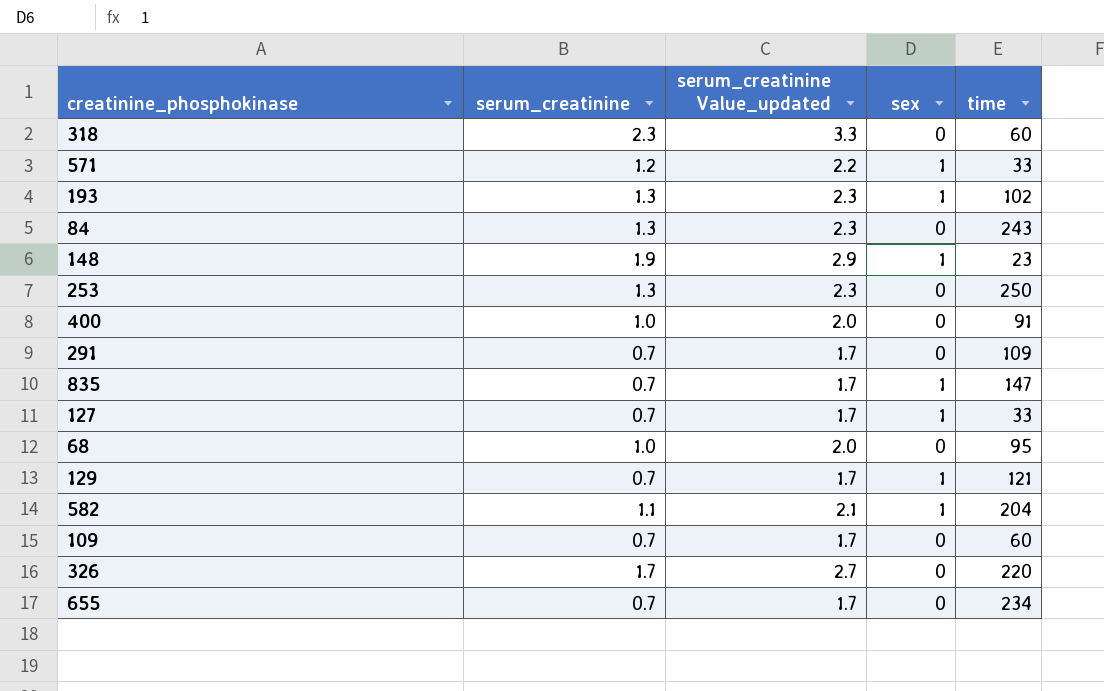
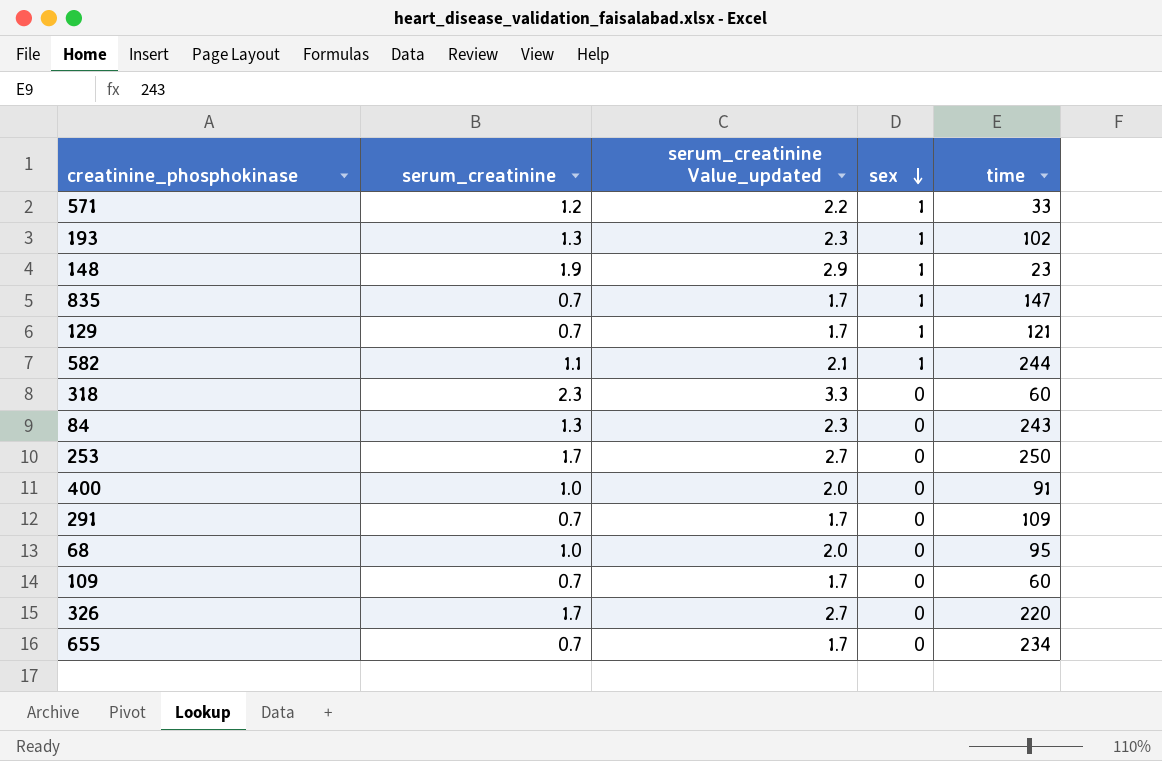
row order: none -> sex descending
row 127: 0.7 | 1.7 | 1 | 33 -> none
582 | time: 204 -> 244
253 | serum_creatinine: 1.3 -> 1.7
253 | serum_creatinine Value_updated: 2.3 -> 2.7

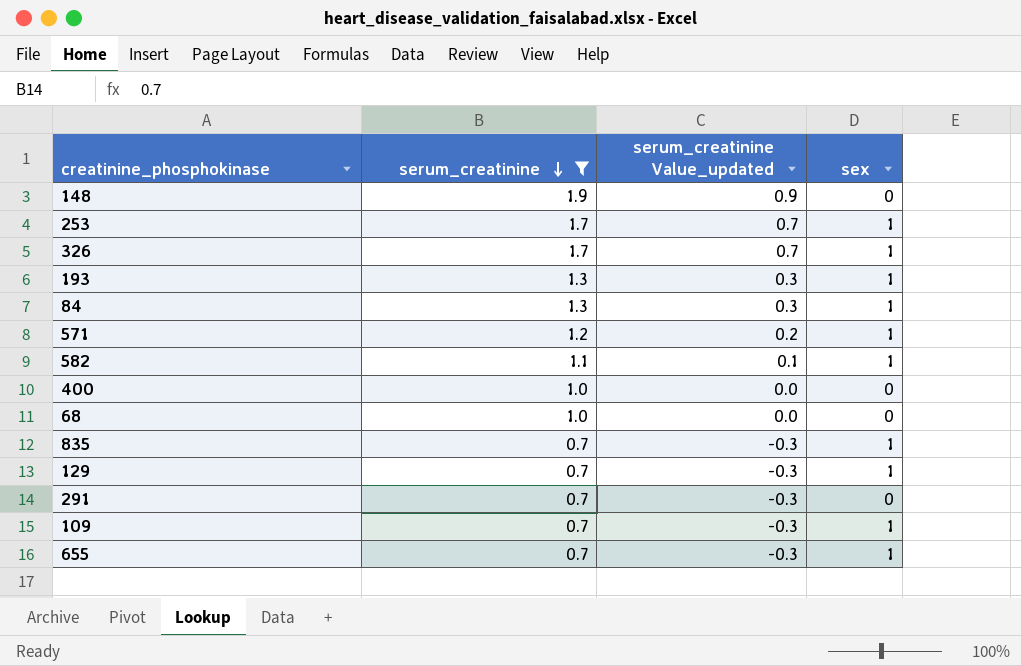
filter: none -> serum_creatinine != 2.3
row order: sex descending -> serum_creatinine descending
column time | position: 5 -> none
column serum_creatinine Value_updated | formula: [serum_creatinine] + 1 -> [serum_creatinine] - 1
148 | sex: 1 -> 0
253 | sex: 0 -> 1
326 | sex: 0 -> 1
84 | sex: 0 -> 1
109 | sex: 0 -> 1
655 | sex: 0 -> 1

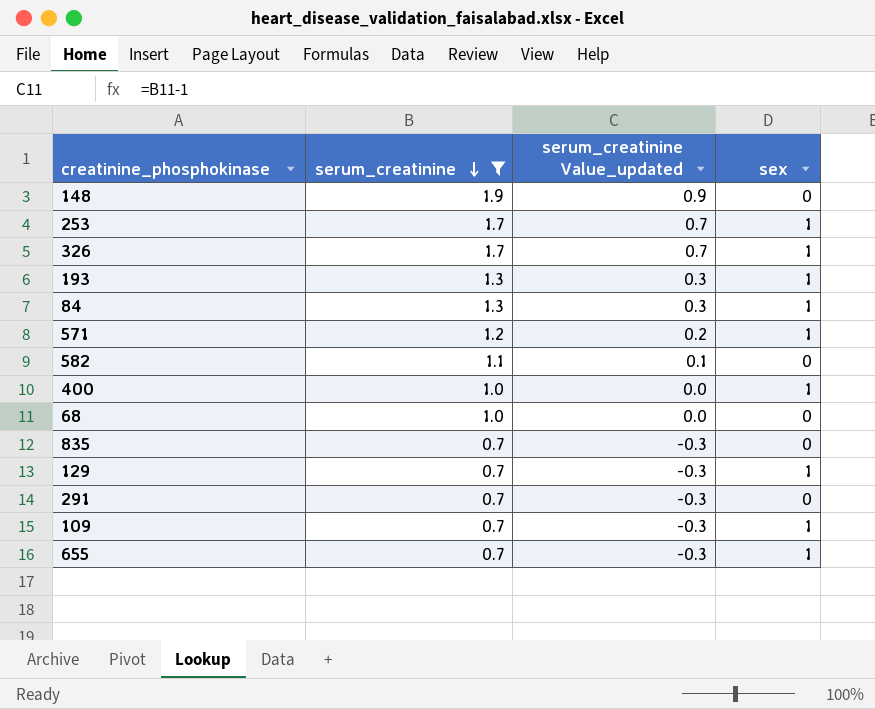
582 | sex: 1 -> 0
400 | sex: 0 -> 1
835 | sex: 1 -> 0

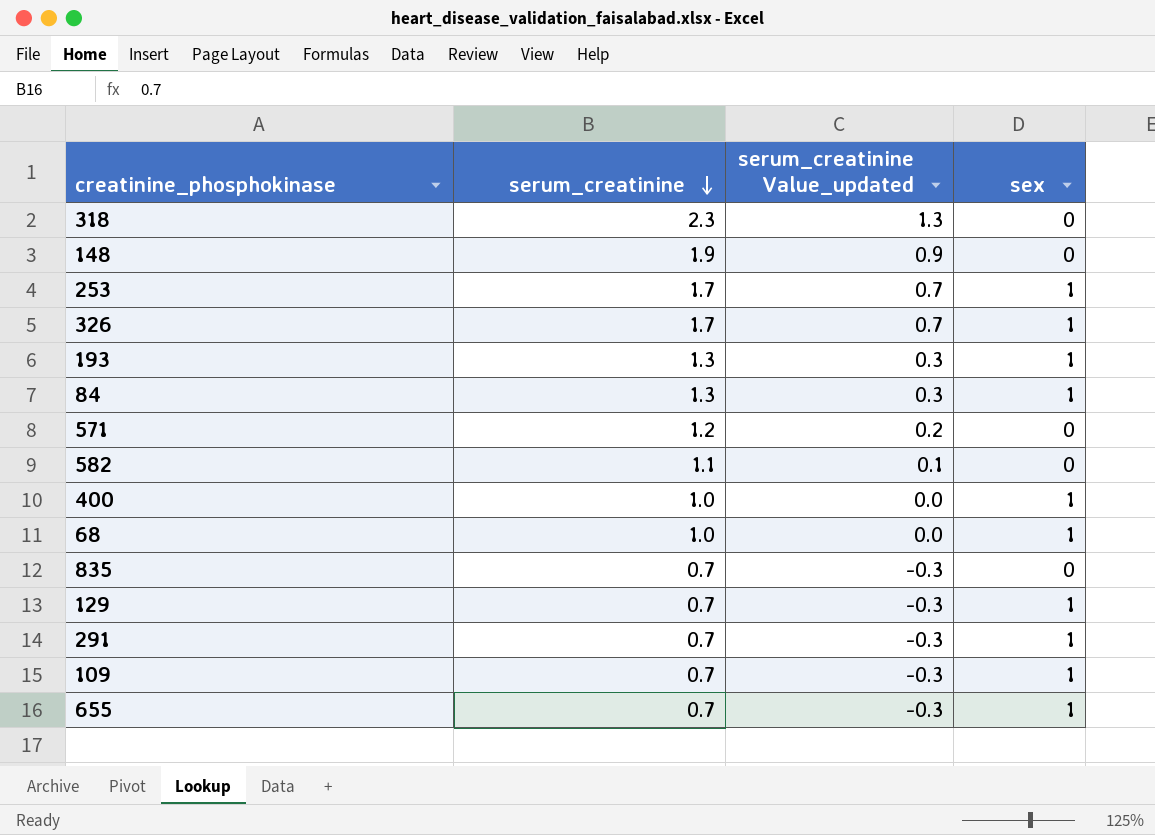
filter: serum_creatinine != 2.3 -> none
571 | sex: 1 -> 0
68 | sex: 0 -> 1
291 | sex: 0 -> 1

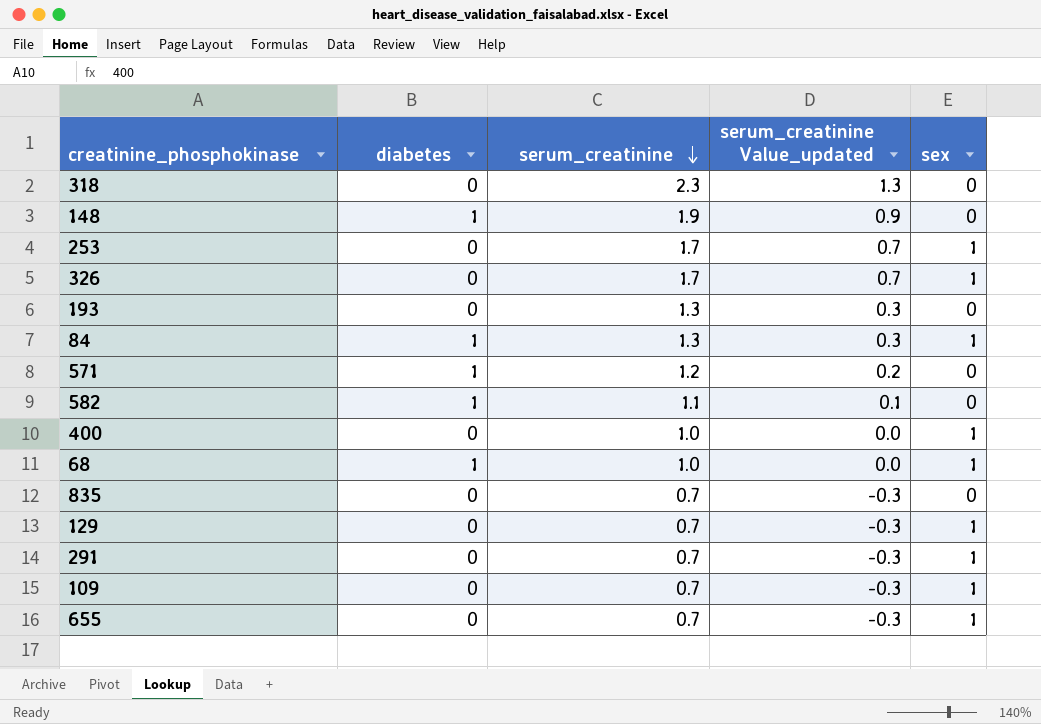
column diabetes | position: none -> 2
193 | sex: 1 -> 0

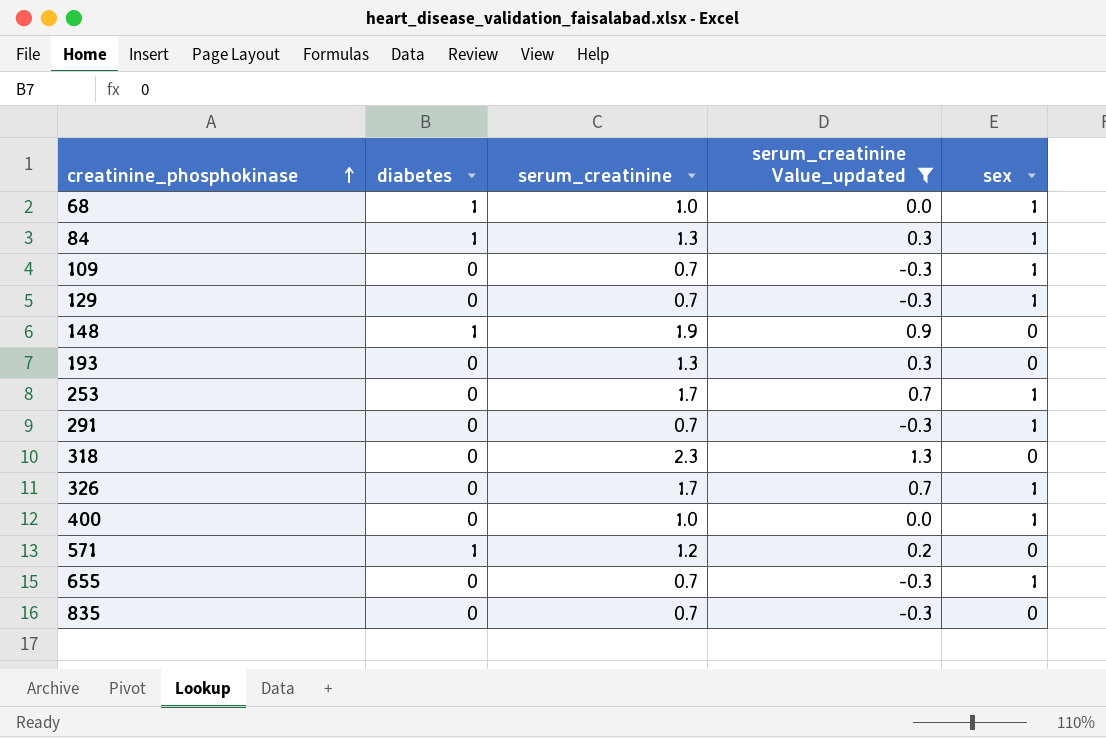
filter: none -> serum_creatinine Value_updated != 0.1
row order: serum_creatinine descending -> creatinine_phosphokinase ascending

